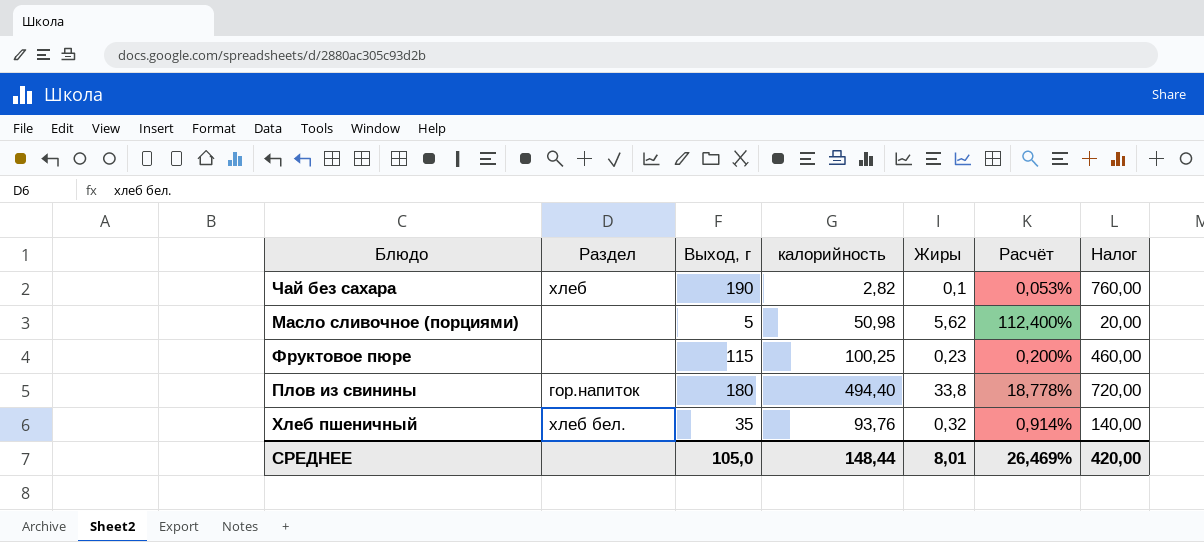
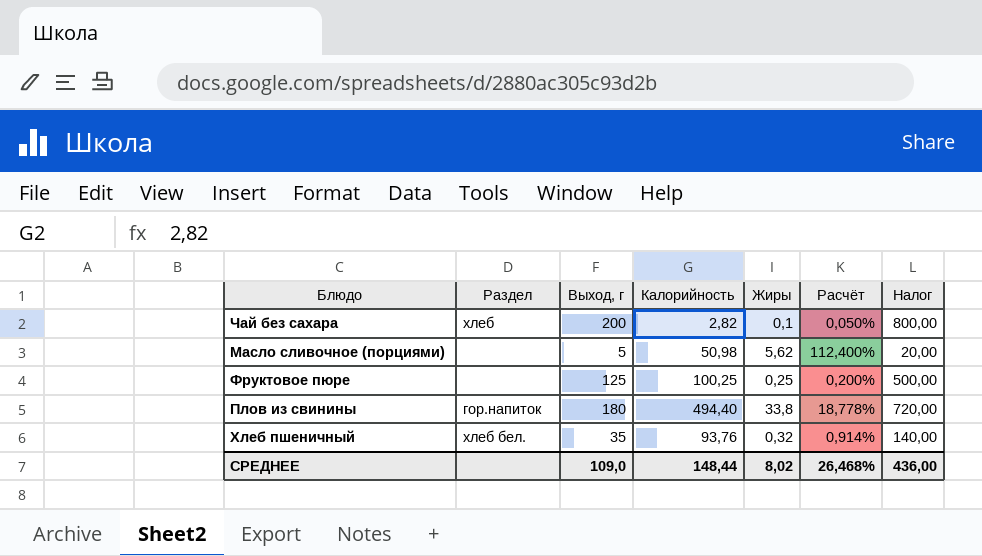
column name: калорийность -> Калорийность
Чай без сахара | Выход, г: 190 -> 200
Чай без сахара | Расчёт: 0,053% -> 0,050%
Чай без сахара | Налог: 760,00 -> 800,00
Фруктовое пюре | Выход, г: 115 -> 125
Фруктовое пюре | Жиры: 0,23 -> 0,25
Фруктовое пюре | Налог: 460,00 -> 500,00
СРЕДНЕЕ | Выход, г: 105,0 -> 109,0
СРЕДНЕЕ | Жиры: 8,01 -> 8,02
СРЕДНЕЕ | Расчёт: 26,469% -> 26,468%
СРЕДНЕЕ | Налог: 420,00 -> 436,00

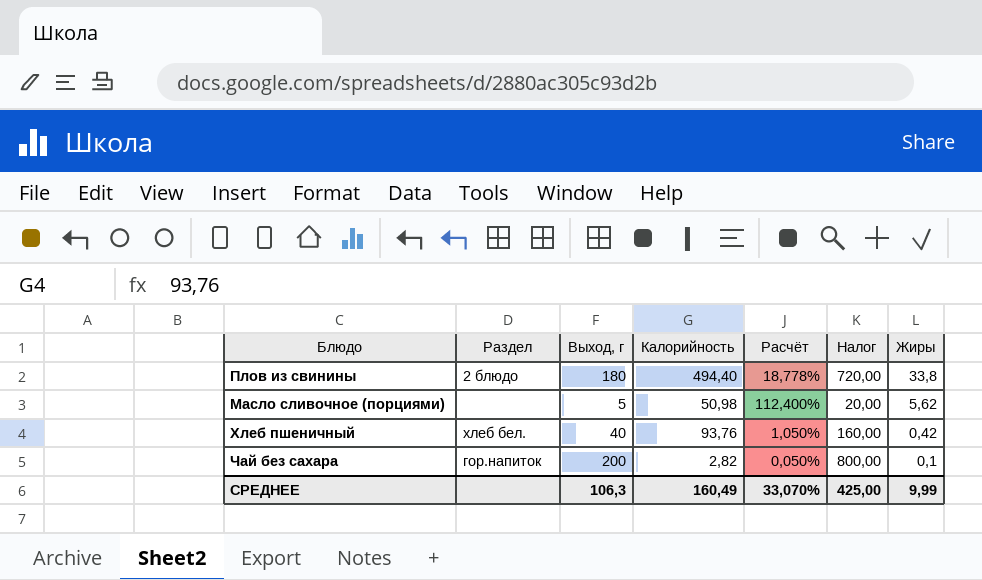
row order: none -> Жиры descending
column Жиры | position: 5 -> 7
row Фруктовое пюре: none | 125 | 100,25 | 0,25 | 0,200% | 500,00 -> none
Плов из свинины | Раздел: гор.напиток -> 2 блюдо
Хлеб пшеничный | Выход, г: 35 -> 40
Хлеб пшеничный | Расчёт: 0,914% -> 1,050%
Хлеб пшеничный | Налог: 140,00 -> 160,00
Хлеб пшеничный | Жиры: 0,32 -> 0,42
Чай без сахара | Раздел: хлеб -> гор.напиток
СРЕДНЕЕ | Выход, г: 109,0 -> 106,3
СРЕДНЕЕ | Калорийность: 148,44 -> 160,49
СРЕДНЕЕ | Расчёт: 26,468% -> 33,070%
СРЕДНЕЕ | Налог: 436,00 -> 425,00
СРЕДНЕЕ | Жиры: 8,02 -> 9,99

